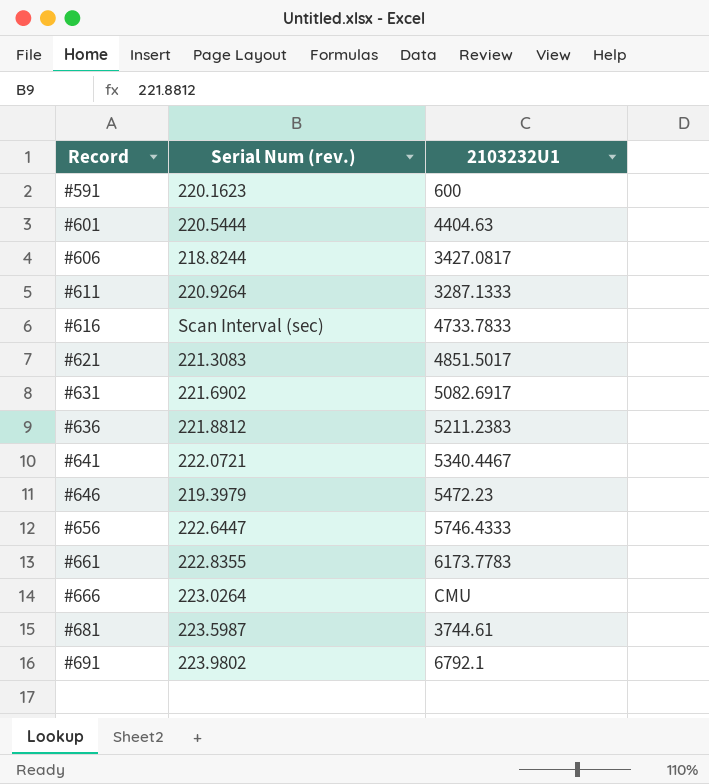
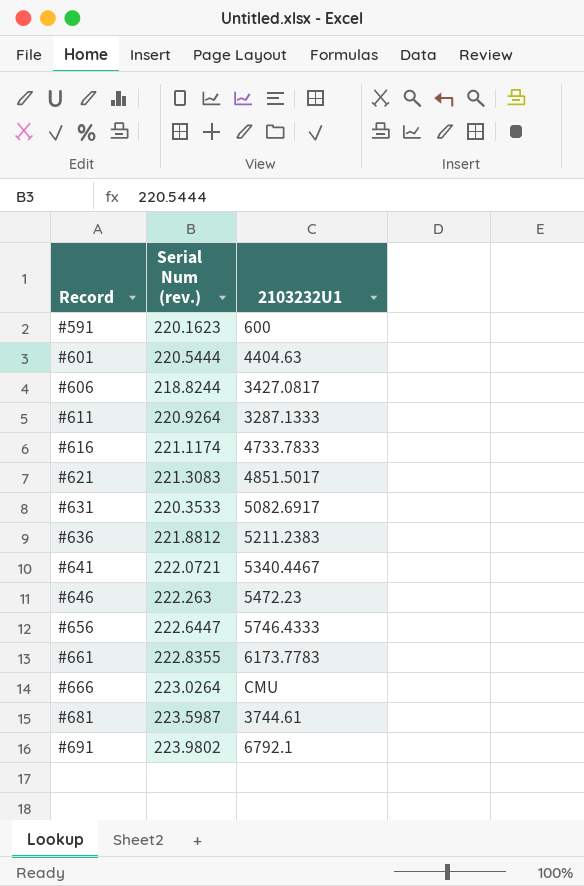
#616 | Serial Num (rev.): Scan Interval (sec) -> 221.1174
#631 | Serial Num (rev.): 221.6902 -> 220.3533
#646 | Serial Num (rev.): 219.3979 -> 222.263

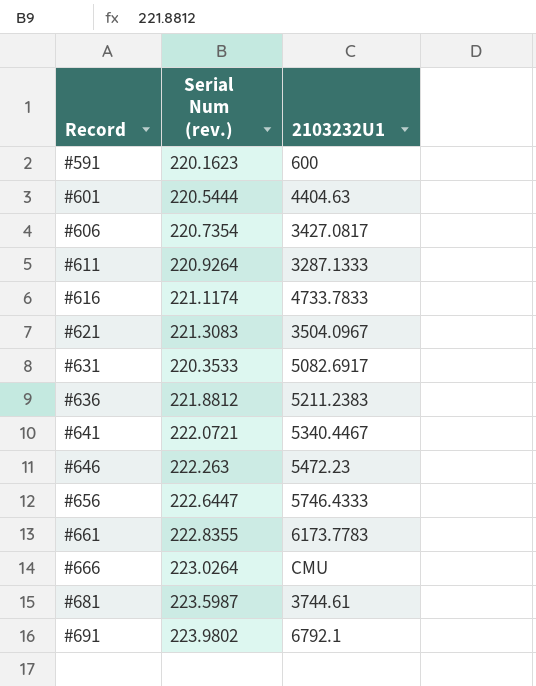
#606 | Serial Num (rev.): 218.8244 -> 220.7354
#621 | 2103232U1: 4851.5017 -> 3504.0967

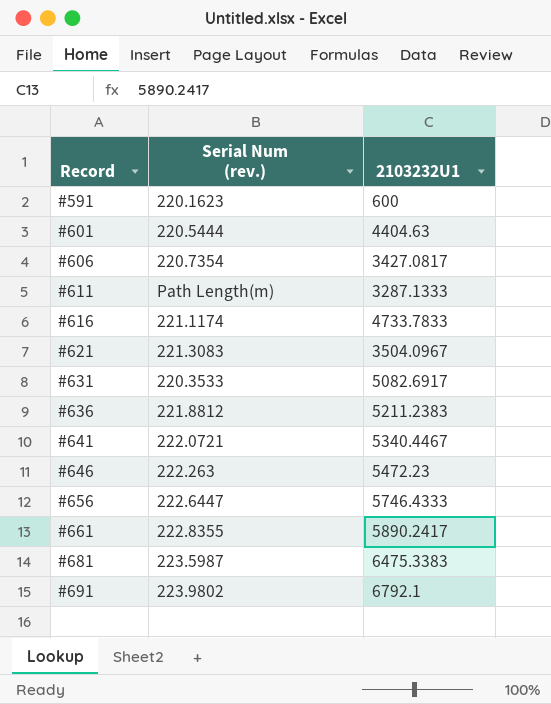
row #666: 223.0264 | CMU -> none
#611 | Serial Num (rev.): 220.9264 -> Path Length(m)
#661 | 2103232U1: 6173.7783 -> 5890.2417
#681 | 2103232U1: 3744.61 -> 6475.3383

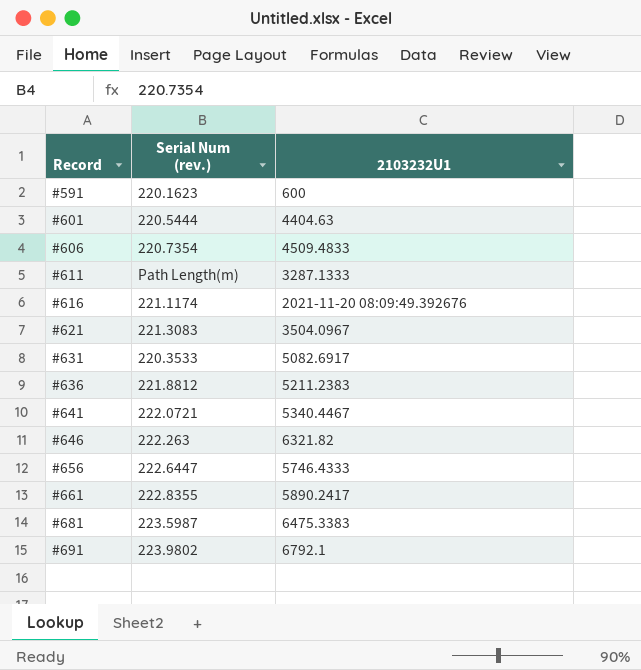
#606 | 2103232U1: 3427.0817 -> 4509.4833
#616 | 2103232U1: 4733.7833 -> 2021-11-20 08:09:49.392676
#646 | 2103232U1: 5472.23 -> 6321.82

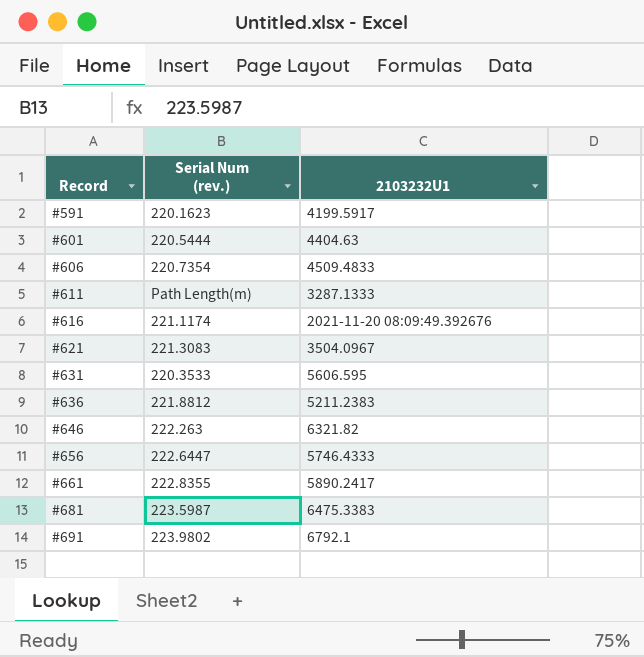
row #641: 222.0721 | 5340.4467 -> none
#591 | 2103232U1: 600 -> 4199.5917
#631 | 2103232U1: 5082.6917 -> 5606.595

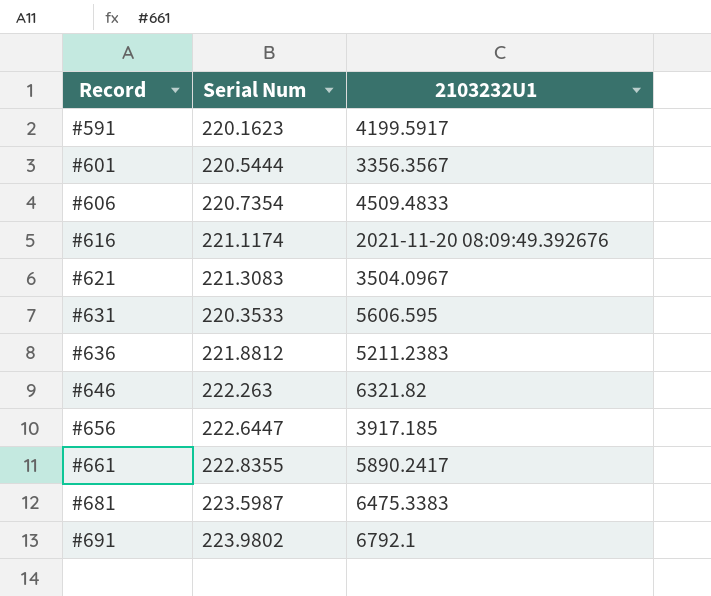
column name: Serial Num (rev.) -> Serial Num
row #611: Path Length(m) | 3287.1333 -> none
#601 | 2103232U1: 4404.63 -> 3356.3567
#656 | 2103232U1: 5746.4333 -> 3917.185

